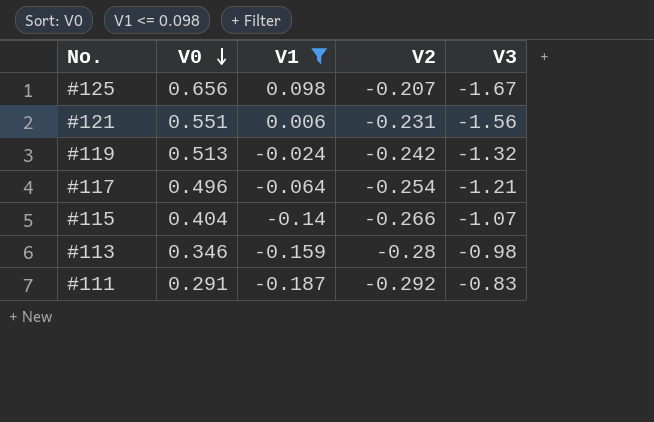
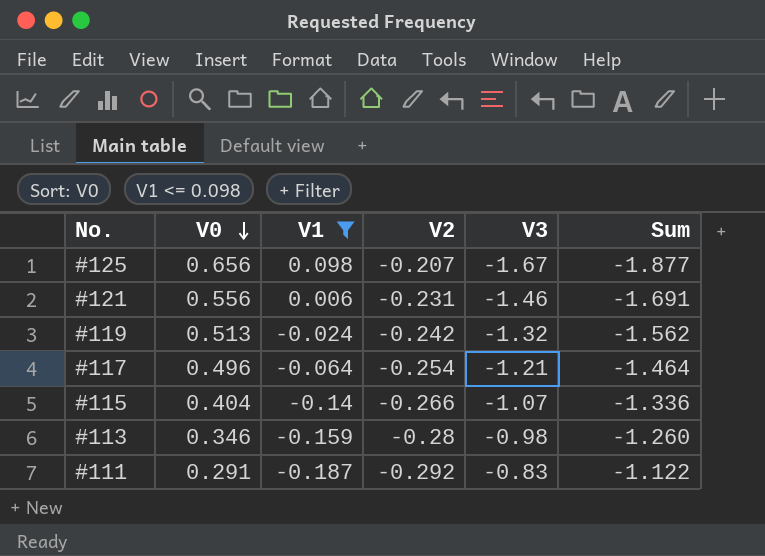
column Sum | formula: none -> [V2] + [V3]
#121 | V0: 0.551 -> 0.556
#121 | V3: -1.56 -> -1.46

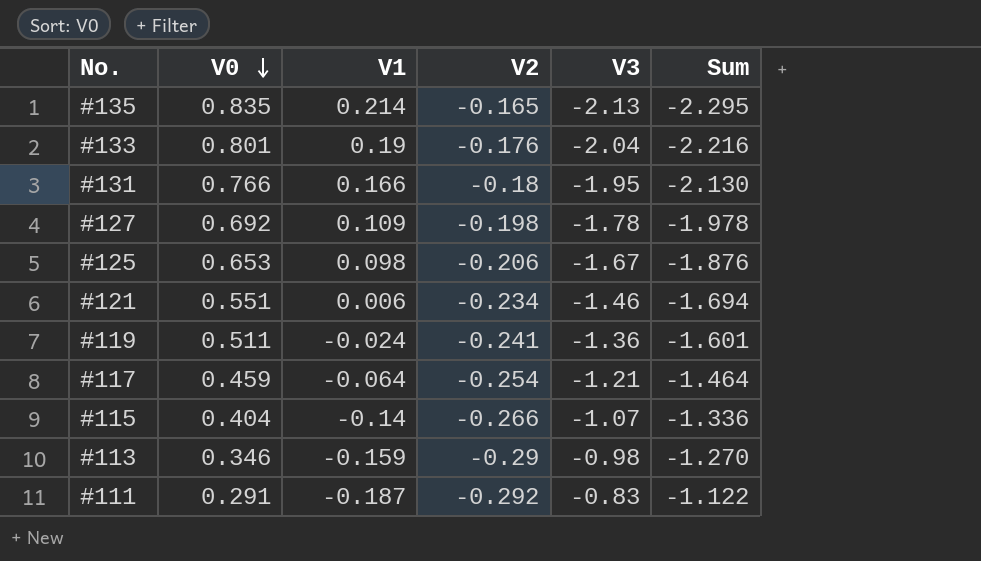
filter: V1 <= 0.098 -> none
#125 | V0: 0.656 -> 0.653
#125 | V2: -0.207 -> -0.206
#125 | Sum: -1.877 -> -1.876
#121 | V0: 0.556 -> 0.551
#121 | V2: -0.231 -> -0.234
#121 | Sum: -1.691 -> -1.694
#119 | V0: 0.513 -> 0.511
#119 | V2: -0.242 -> -0.241
#119 | V3: -1.32 -> -1.36
#119 | Sum: -1.562 -> -1.601
#117 | V0: 0.496 -> 0.459
#113 | V2: -0.28 -> -0.29
#113 | Sum: -1.260 -> -1.270

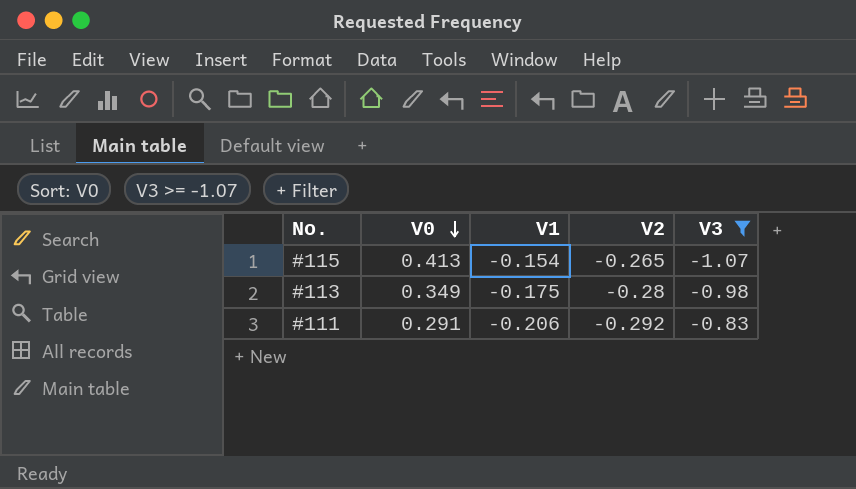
filter: none -> V3 >= -1.07
column Sum | formula: [V2] + [V3] -> none
#115 | V0: 0.404 -> 0.413
#115 | V1: -0.14 -> -0.154
#115 | V2: -0.266 -> -0.265
#113 | V0: 0.346 -> 0.349
#113 | V1: -0.159 -> -0.175
#113 | V2: -0.29 -> -0.28
#111 | V1: -0.187 -> -0.206

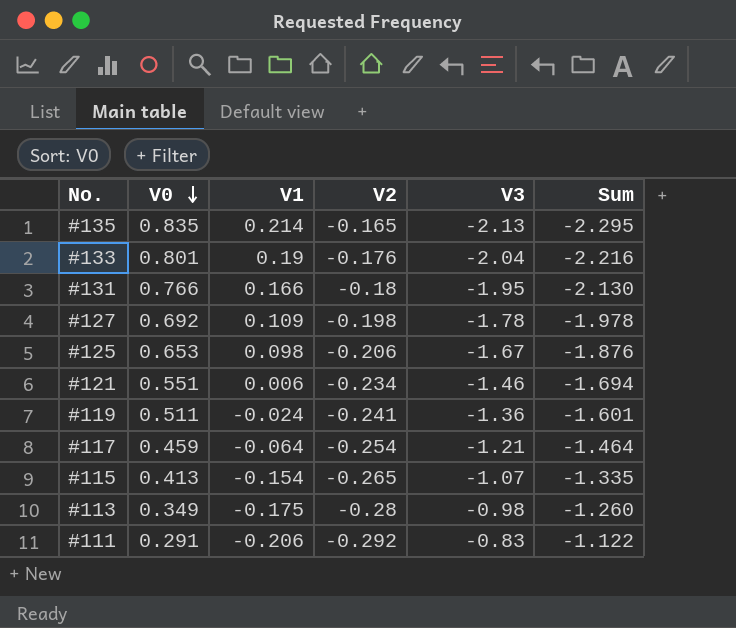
filter: V3 >= -1.07 -> none
column Sum | formula: none -> [V2] + [V3]

